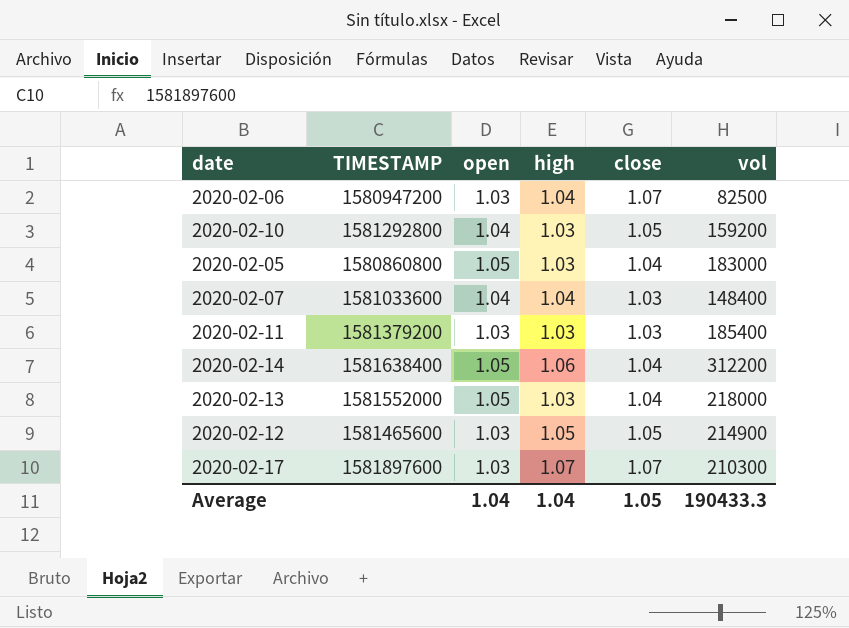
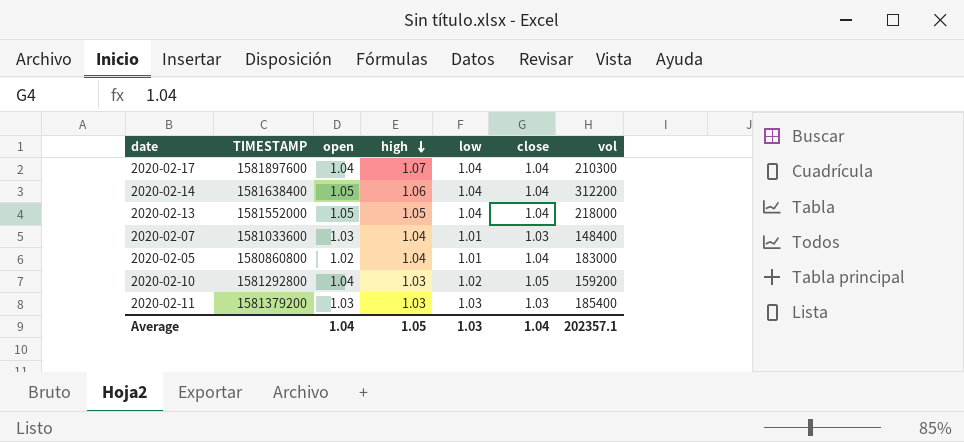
row order: none -> high descending
column low | position: none -> 5
row 2020-02-06: 1580947200 | 1.03 | 1.04 | 1.07 | 82500 -> none
row 2020-02-12: 1581465600 | 1.03 | 1.05 | 1.05 | 214900 -> none
2020-02-17 | open: 1.03 -> 1.04
2020-02-17 | close: 1.07 -> 1.04
2020-02-13 | high: 1.03 -> 1.05
2020-02-07 | open: 1.04 -> 1.03
2020-02-05 | open: 1.05 -> 1.02
2020-02-05 | high: 1.03 -> 1.04
Average | high: 1.04 -> 1.05
Average | close: 1.05 -> 1.04
Average | vol: 190433.3 -> 202357.1

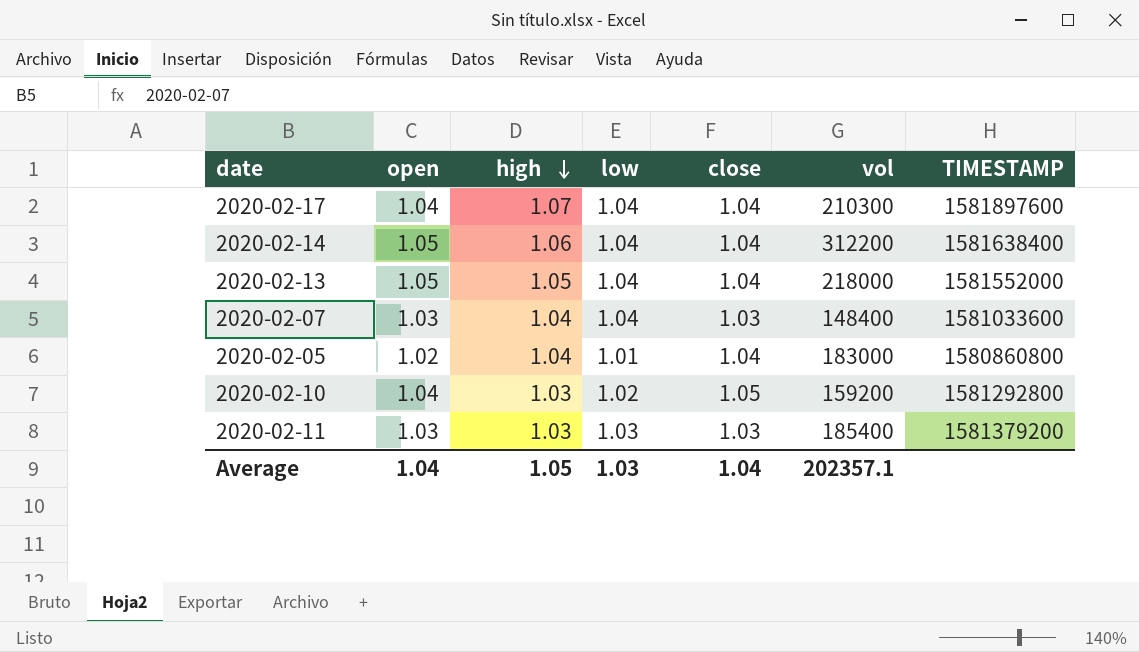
column TIMESTAMP | position: 2 -> 7
2020-02-07 | low: 1.01 -> 1.04

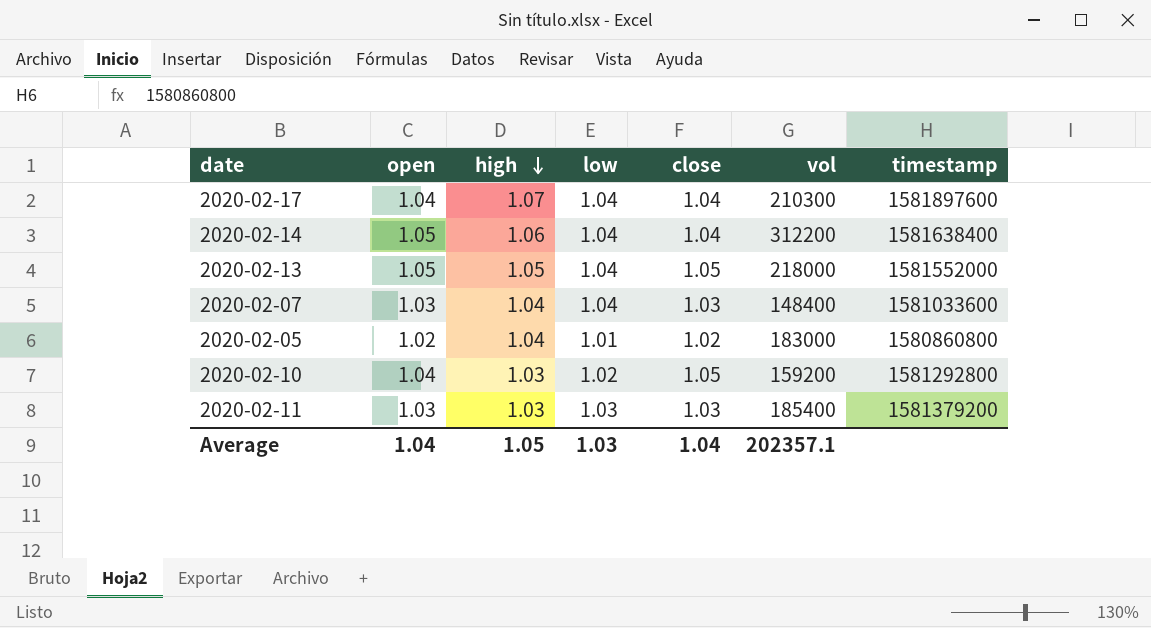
column name: TIMESTAMP -> timestamp
2020-02-13 | close: 1.04 -> 1.05
2020-02-05 | close: 1.04 -> 1.02

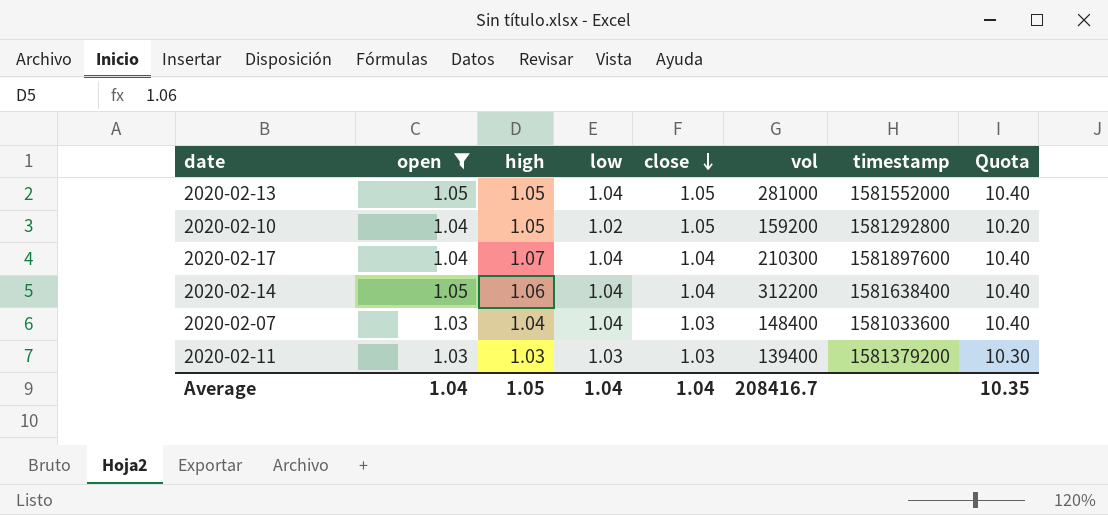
filter: none -> open != 1.02
row order: high descending -> close descending
column Quota | formula: none -> [low] * 10
2020-02-13 | vol: 218000 -> 281000
2020-02-10 | high: 1.03 -> 1.05
2020-02-11 | vol: 185400 -> 139400
Average | low: 1.03 -> 1.04
Average | vol: 202357.1 -> 208416.7

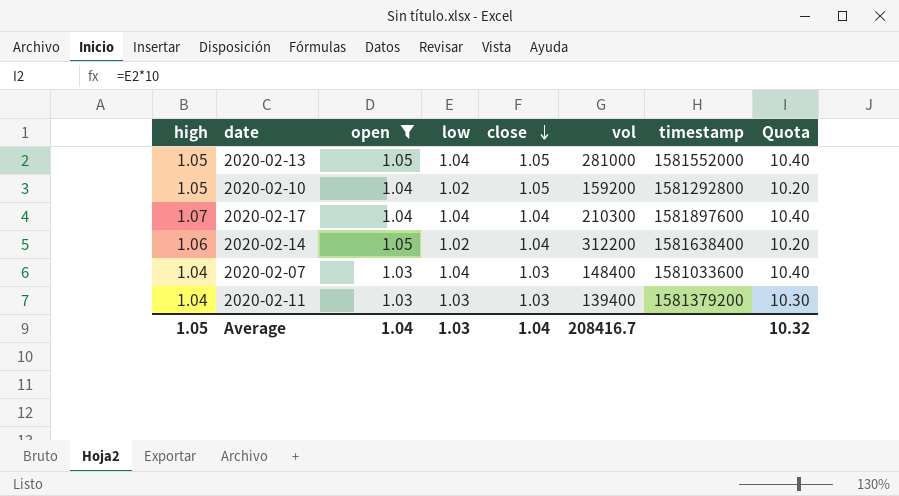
column high | position: 3 -> 1
2020-02-14 | low: 1.04 -> 1.02
2020-02-14 | Quota: 10.40 -> 10.20
2020-02-11 | high: 1.03 -> 1.04
Average | low: 1.04 -> 1.03
Average | Quota: 10.35 -> 10.32

